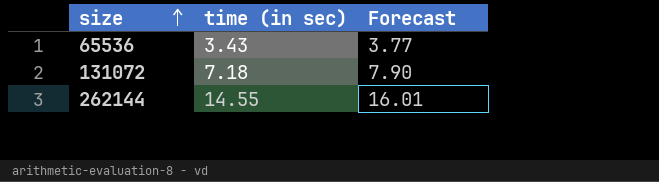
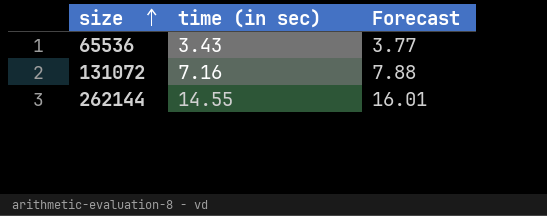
131072 | time (in sec): 7.18 -> 7.16
131072 | Forecast: 7.90 -> 7.88

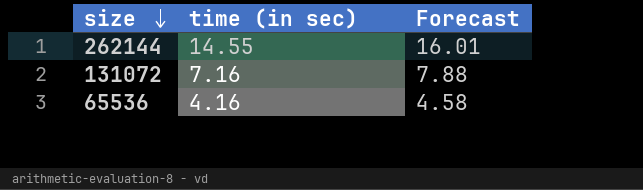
row order: size ascending -> size descending
65536 | time (in sec): 3.43 -> 4.16
65536 | Forecast: 3.77 -> 4.58

